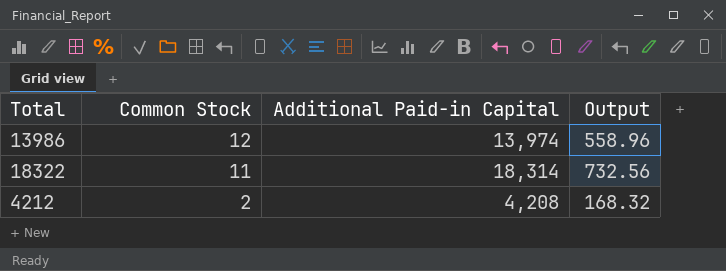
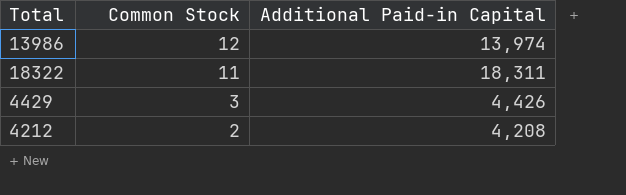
column Output | formula: [Additional Paid-in Capital] * 0.04 -> none
18322 | Additional Paid-in Capital: 18,314 -> 18,311
row 4429: none -> 3 | 4,426

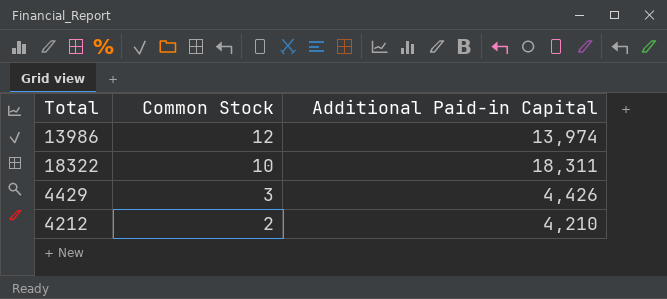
18322 | Common Stock: 11 -> 10
4212 | Additional Paid-in Capital: 4,208 -> 4,210

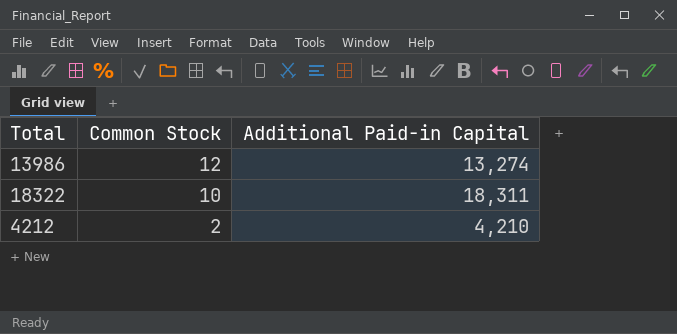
row 4429: 3 | 4,426 -> none
13986 | Additional Paid-in Capital: 13,974 -> 13,274

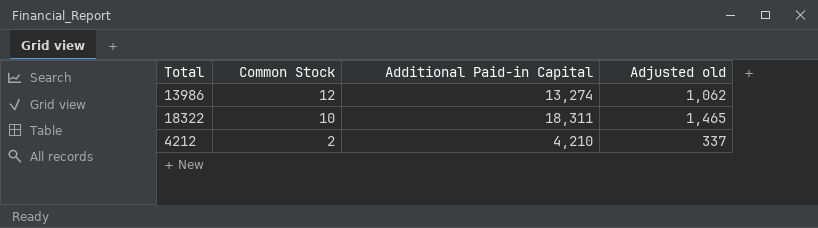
column Adjusted old | formula: none -> [Additional Paid-in Capital] * 0.08

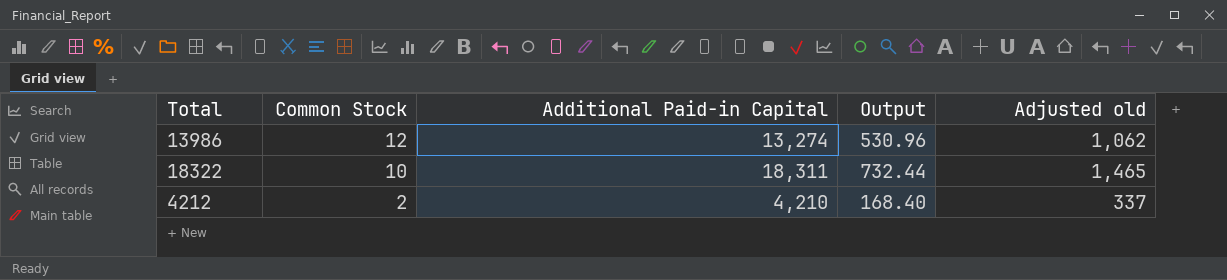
column Output | formula: none -> [Additional Paid-in Capital] * 0.04

